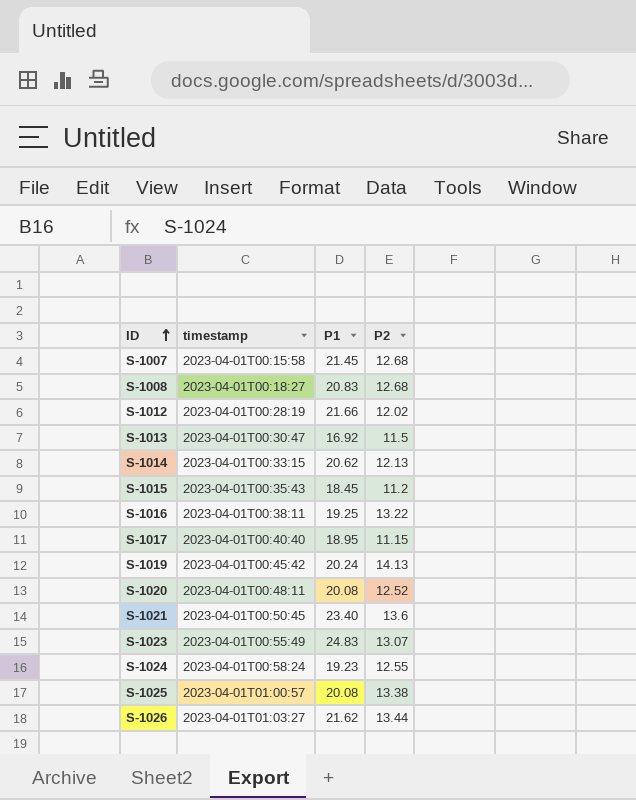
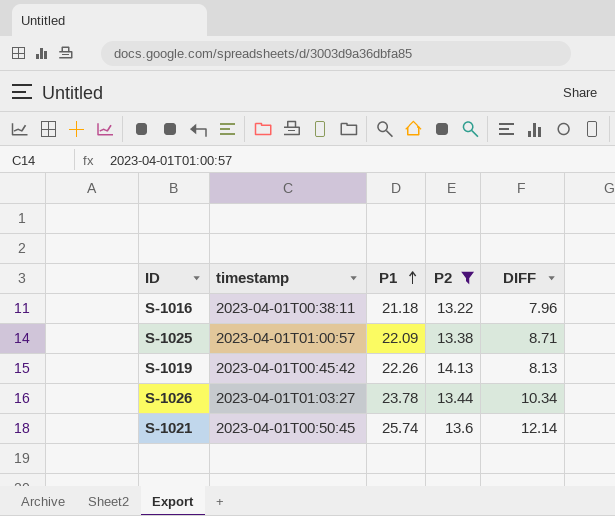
filter: none -> P2 >= 13.22
row order: ID ascending -> P1 ascending
column DIFF | formula: none -> [P1] - [P2]
S-1016 | P1: 19.25 -> 21.18
S-1025 | P1: 20.08 -> 22.09
S-1019 | P1: 20.24 -> 22.26
S-1026 | P1: 21.62 -> 23.78
S-1021 | P1: 23.40 -> 25.74

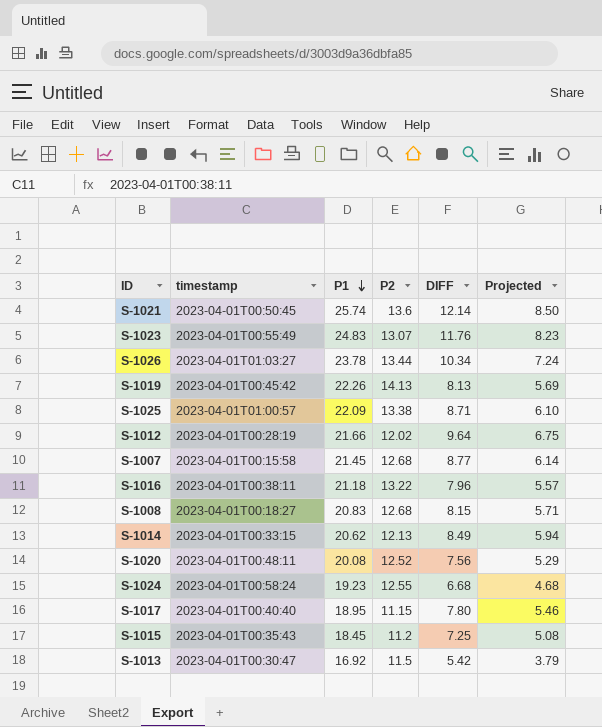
filter: P2 >= 13.22 -> none
row order: P1 ascending -> P1 descending
column Projected | formula: none -> [DIFF] * 0.7

